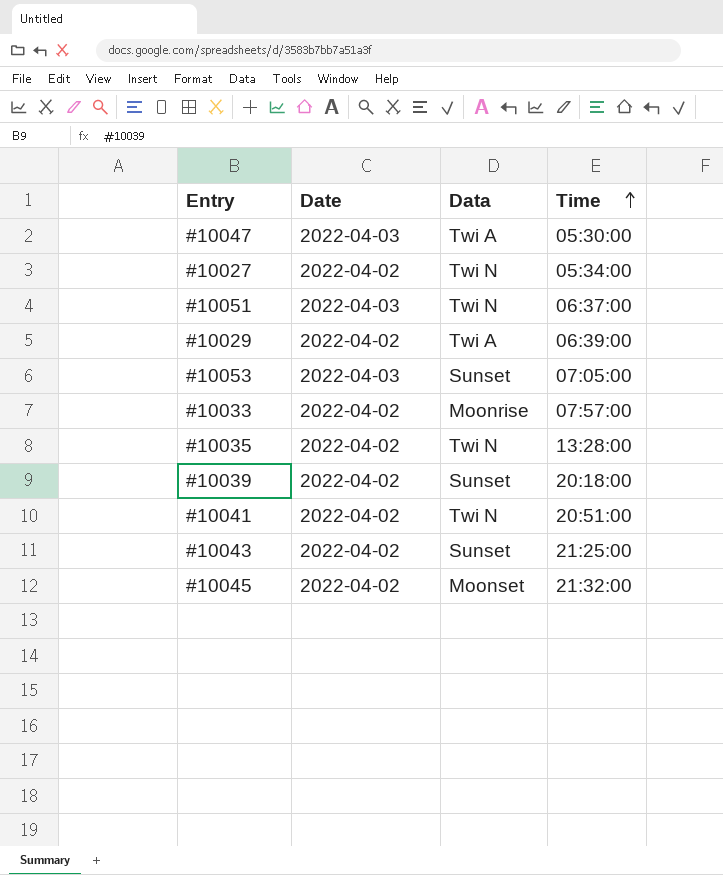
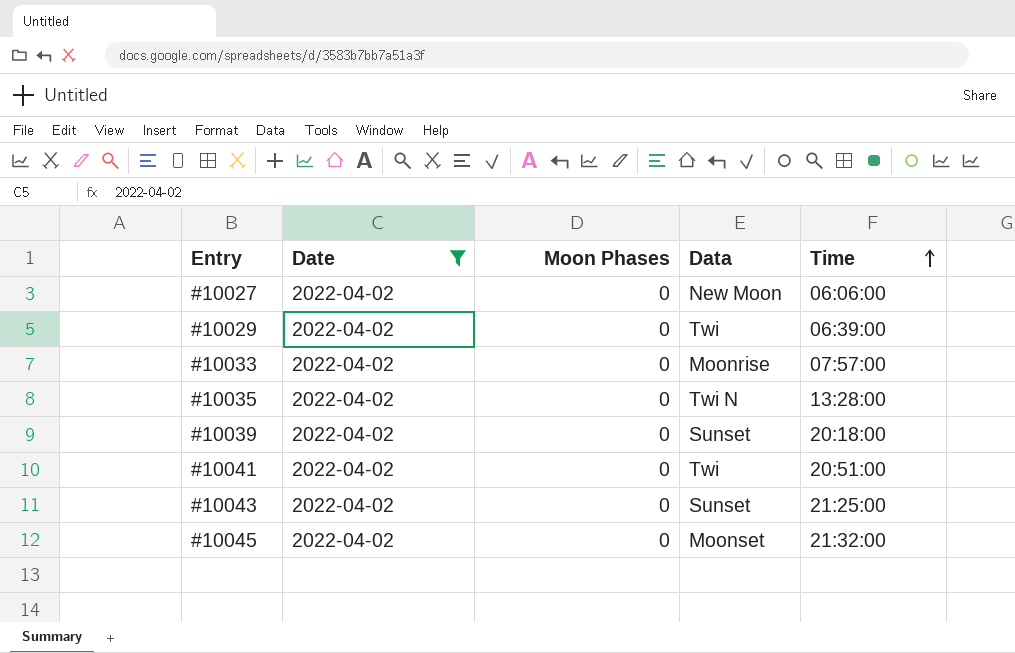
filter: none -> Date = 2022-04-02
column Moon Phases | position: none -> 3
#10027 | Data: Twi N -> New Moon
#10027 | Time: 05:34:00 -> 06:06:00
#10029 | Data: Twi A -> Twi
#10041 | Data: Twi N -> Twi

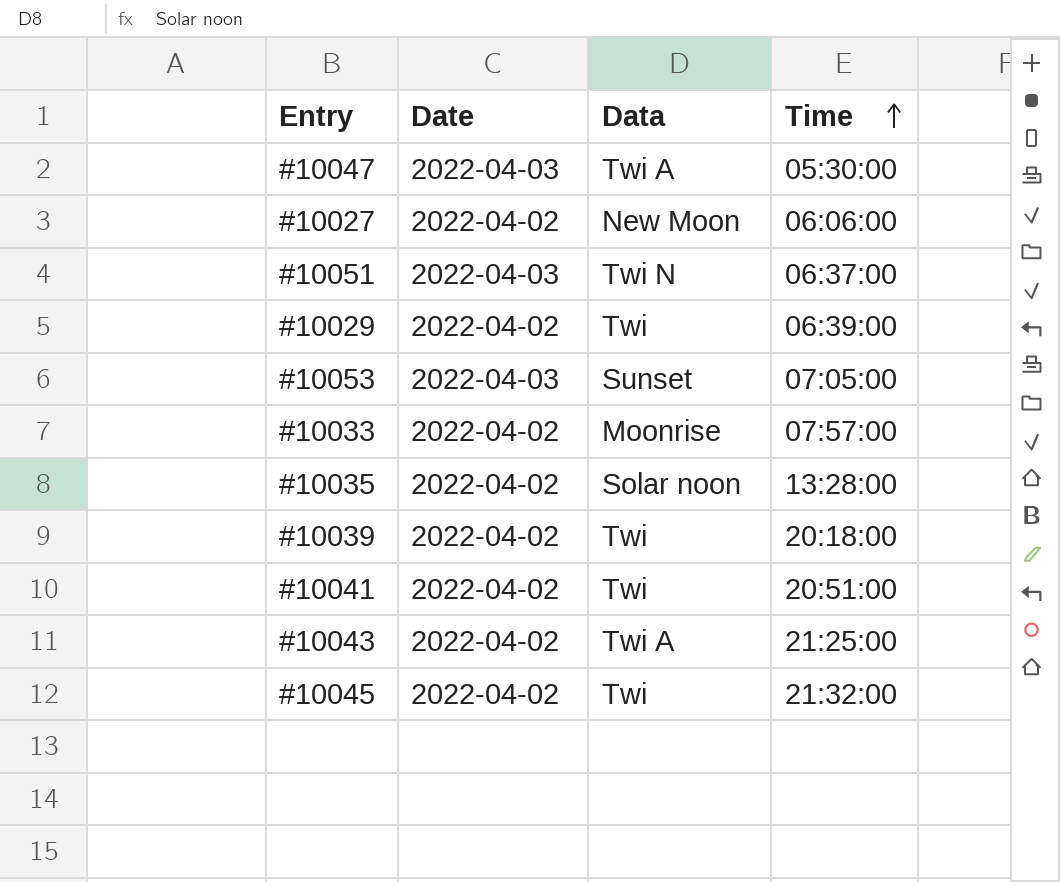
filter: Date = 2022-04-02 -> none
column Moon Phases | position: 3 -> none
#10035 | Data: Twi N -> Solar noon
#10039 | Data: Sunset -> Twi
#10043 | Data: Sunset -> Twi A
#10045 | Data: Moonset -> Twi

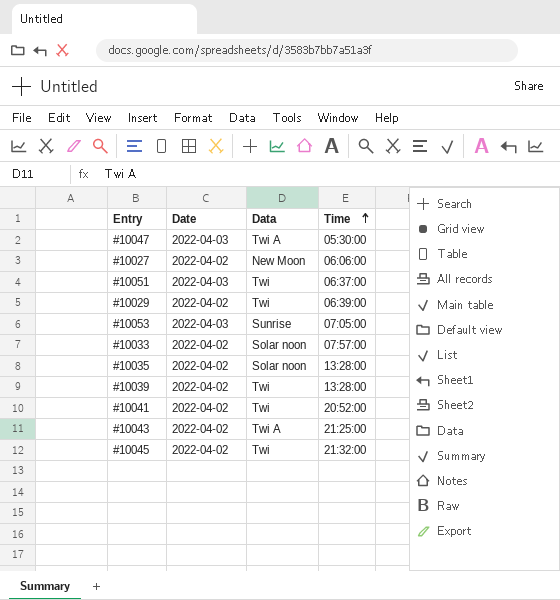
#10051 | Data: Twi N -> Twi
#10053 | Data: Sunset -> Sunrise
#10033 | Data: Moonrise -> Solar noon
#10039 | Time: 20:18:00 -> 13:28:00
#10041 | Time: 20:51:00 -> 20:52:00

